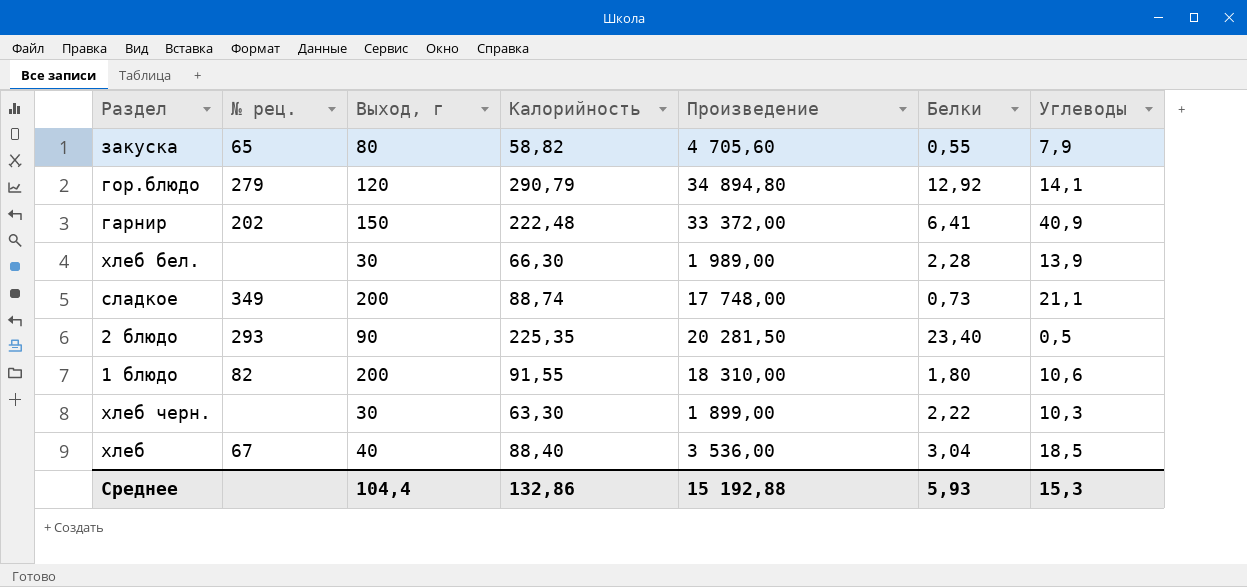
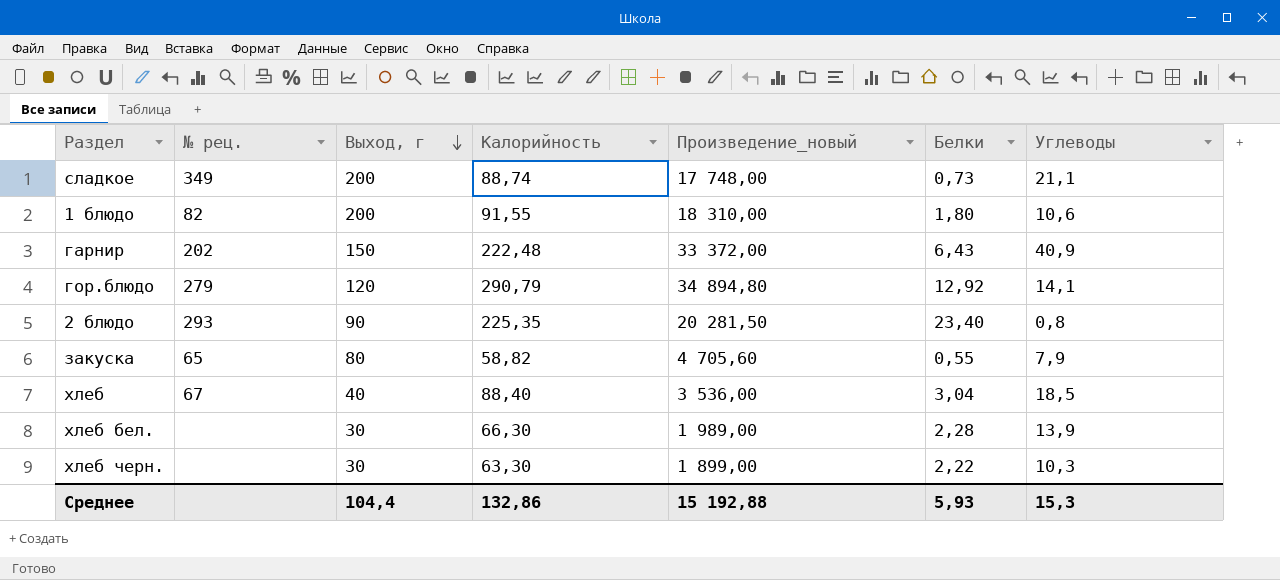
row order: none -> Выход, г descending
column name: Произведение -> Произведение_новый
гарнир | Белки: 6,41 -> 6,43
2 блюдо | Углеводы: 0,5 -> 0,8

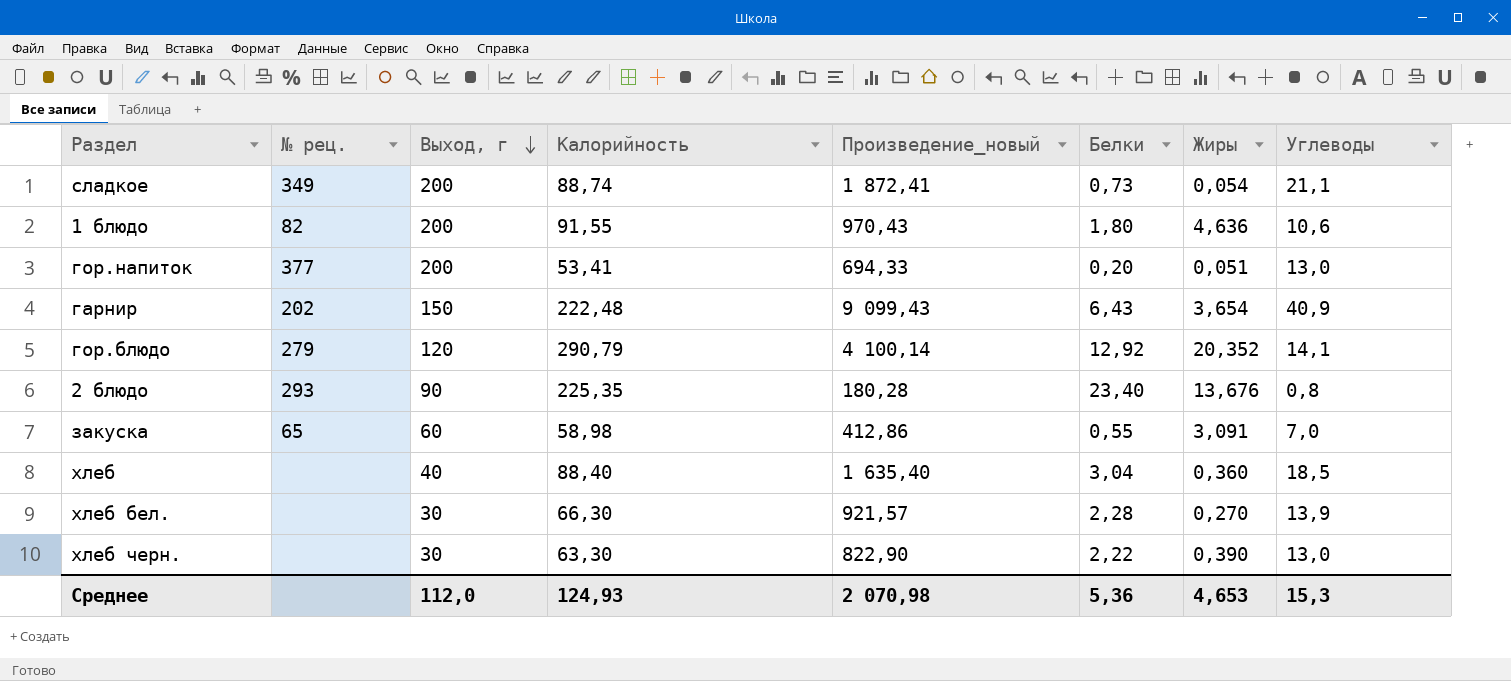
column Произведение_новый | formula: [Выход, г] * [Калорийность] -> [Калорийность] * [Углеводы]
column Жиры | position: none -> 7
row гор.напиток: none -> 377 | 200 | 53,41 | 694,33 | 0,20 | 0,051 | 13,0
закуска | Выход, г: 80 -> 60
закуска | Калорийность: 58,82 -> 58,98
закуска | Углеводы: 7,9 -> 7,0
хлеб | № рец.: 67 -> none
хлеб черн. | Углеводы: 10,3 -> 13,0
Среднее | Выход, г: 104,4 -> 112,0
Среднее | Калорийность: 132,86 -> 124,93
Среднее | Произведение_новый: 15 192,88 -> 2 070,98
Среднее | Белки: 5,93 -> 5,36

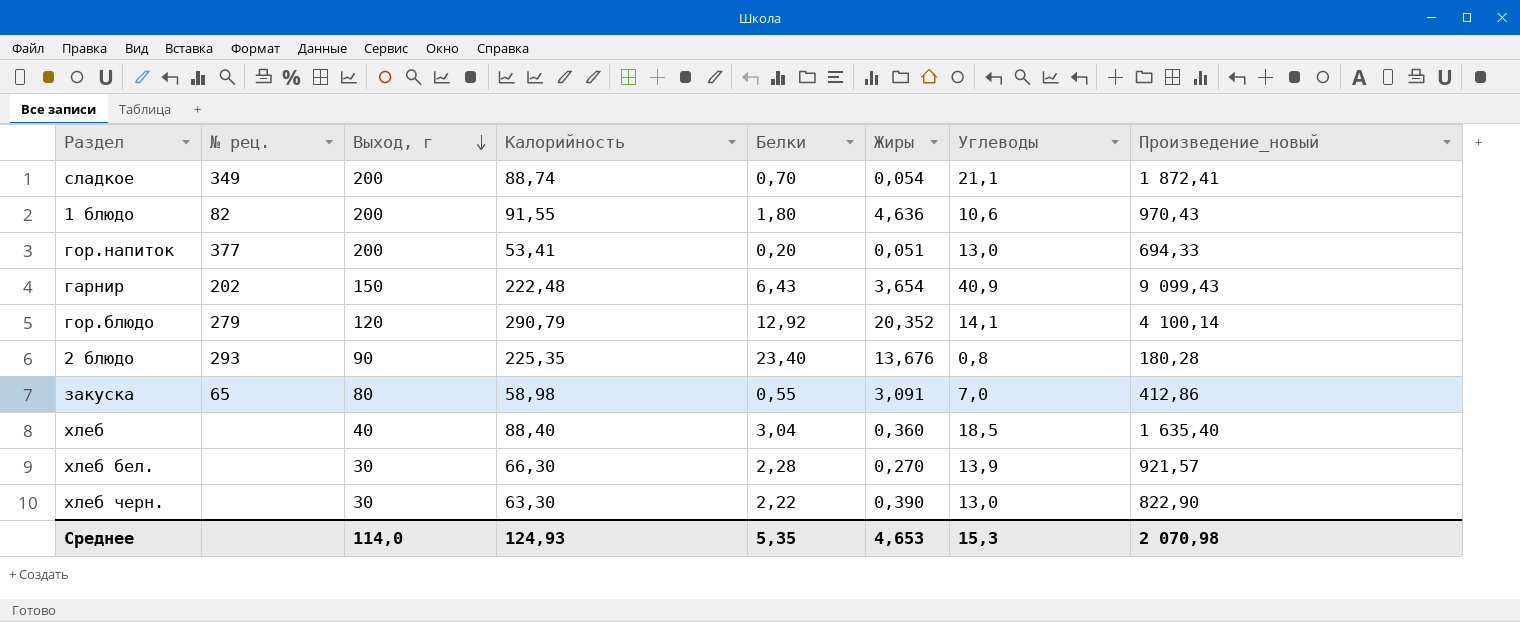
column Произведение_новый | position: 5 -> 8
сладкое | Белки: 0,73 -> 0,70
закуска | Выход, г: 60 -> 80
Среднее | Выход, г: 112,0 -> 114,0
Среднее | Белки: 5,36 -> 5,35

